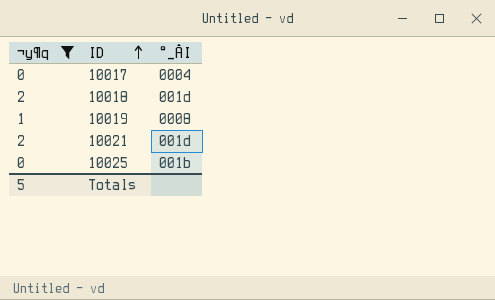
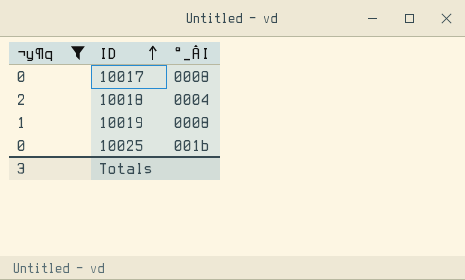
row 10021: 2 | 001d -> none
10017 | °_ÂI: 0004 -> 0008
10018 | °_ÂI: 001d -> 0004
Totals | ¬y¶q: 5 -> 3

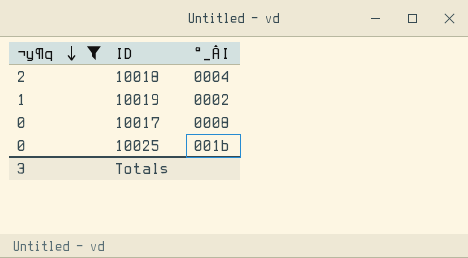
row order: ID ascending -> ¬y¶q descending
10019 | °_ÂI: 0008 -> 0002

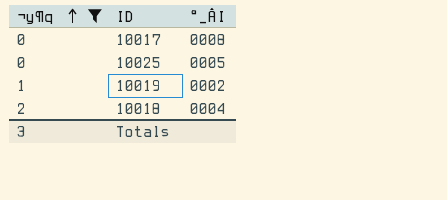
row order: ¬y¶q descending -> ¬y¶q ascending
10025 | °_ÂI: 001b -> 0005

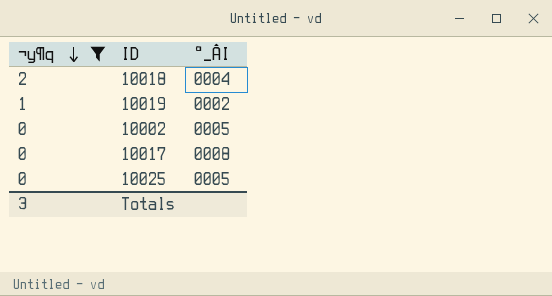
row order: ¬y¶q ascending -> ¬y¶q descending
row 10002: none -> 0 | 0005

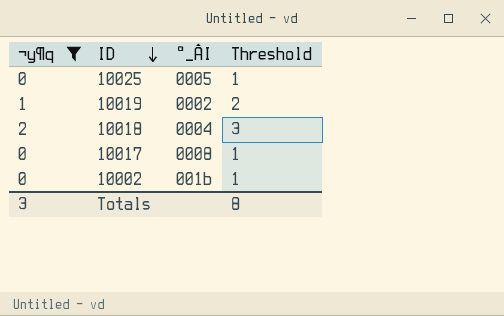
row order: ¬y¶q descending -> ID descending
column Threshold | formula: none -> [¬y¶q] + 1
10002 | °_ÂI: 0005 -> 001b

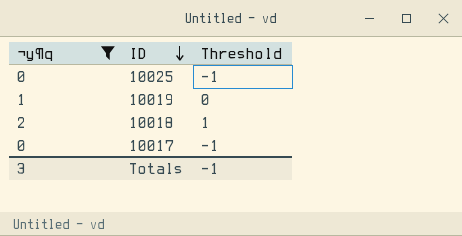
column °_ÂI | position: 3 -> none
column Threshold | formula: [¬y¶q] + 1 -> [¬y¶q] - 1
row 10002: 0 | 001b | 1 -> none
Totals | Threshold: 8 -> -1

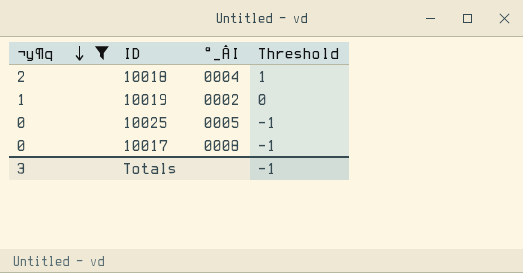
row order: ID descending -> ¬y¶q descending
column °_ÂI | position: none -> 3

